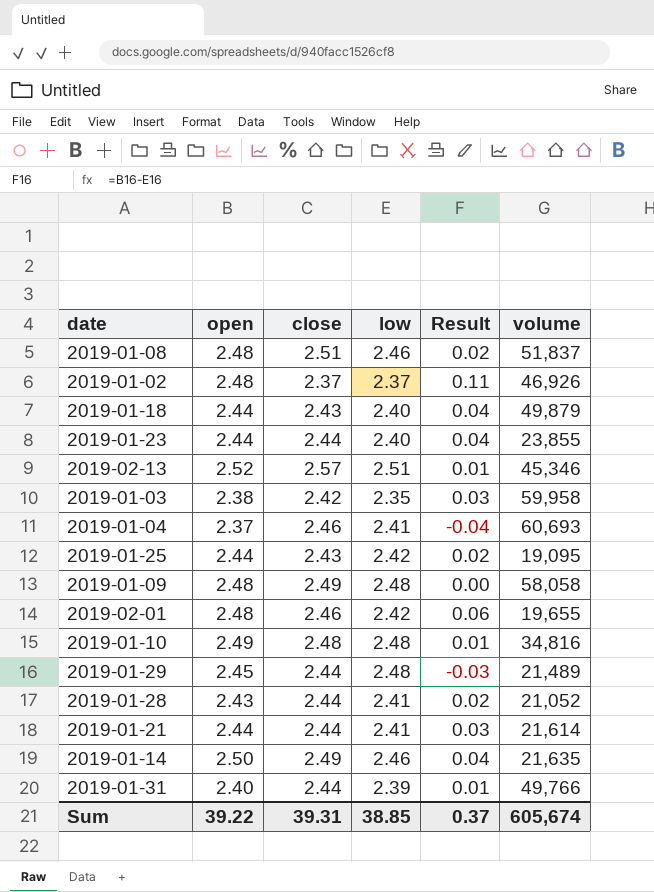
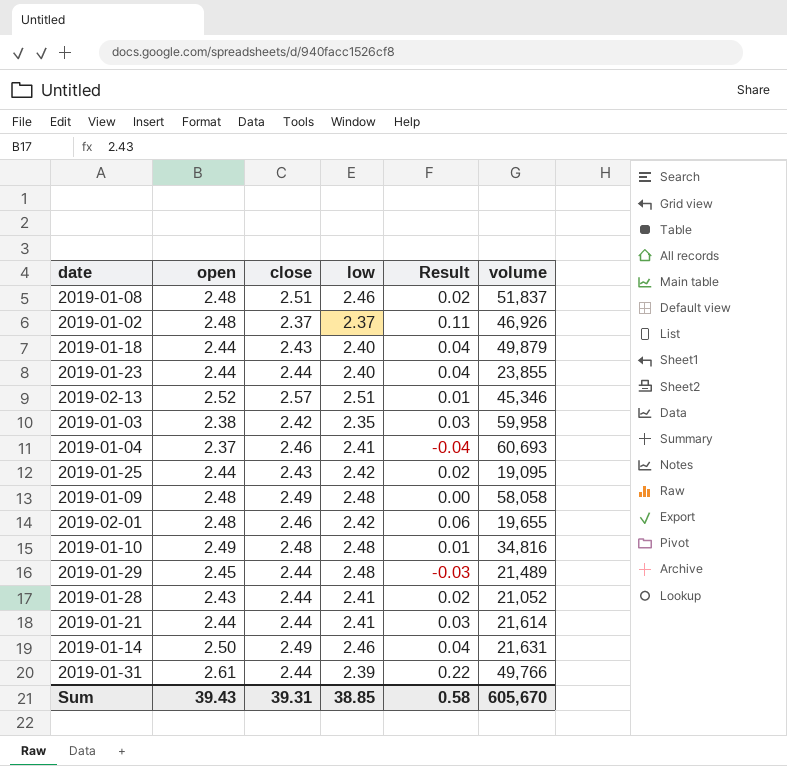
2019-01-14 | volume: 21,635 -> 21,631
2019-01-31 | open: 2.40 -> 2.61
2019-01-31 | Result: 0.01 -> 0.22
Sum | open: 39.22 -> 39.43
Sum | Result: 0.37 -> 0.58
Sum | volume: 605,674 -> 605,670

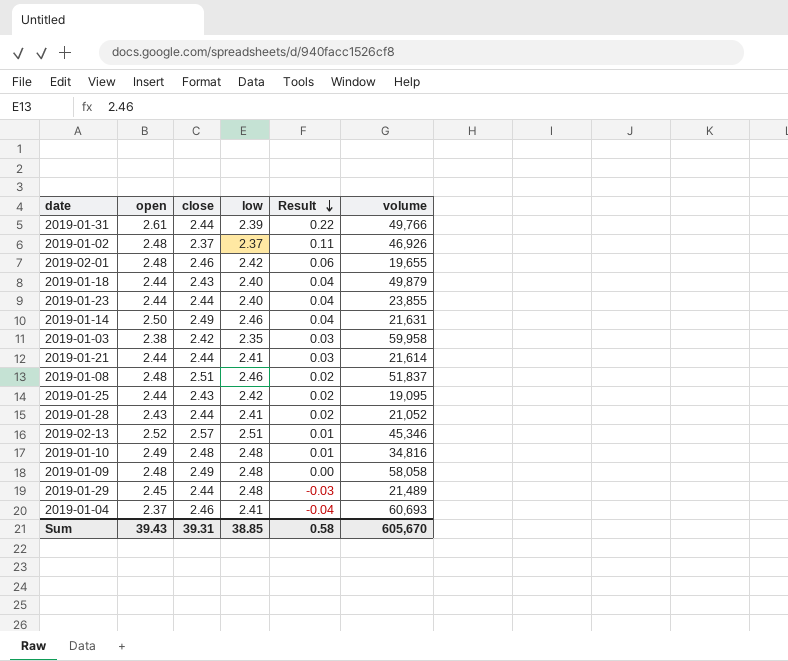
row order: none -> Result descending

